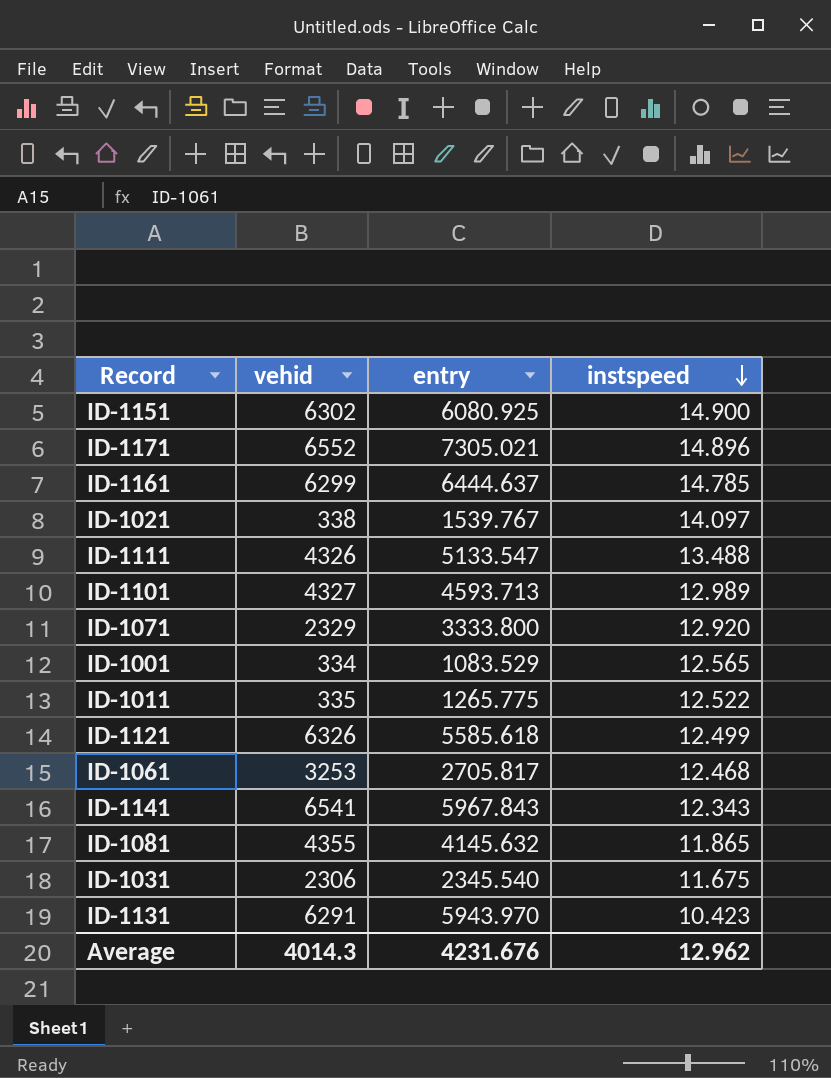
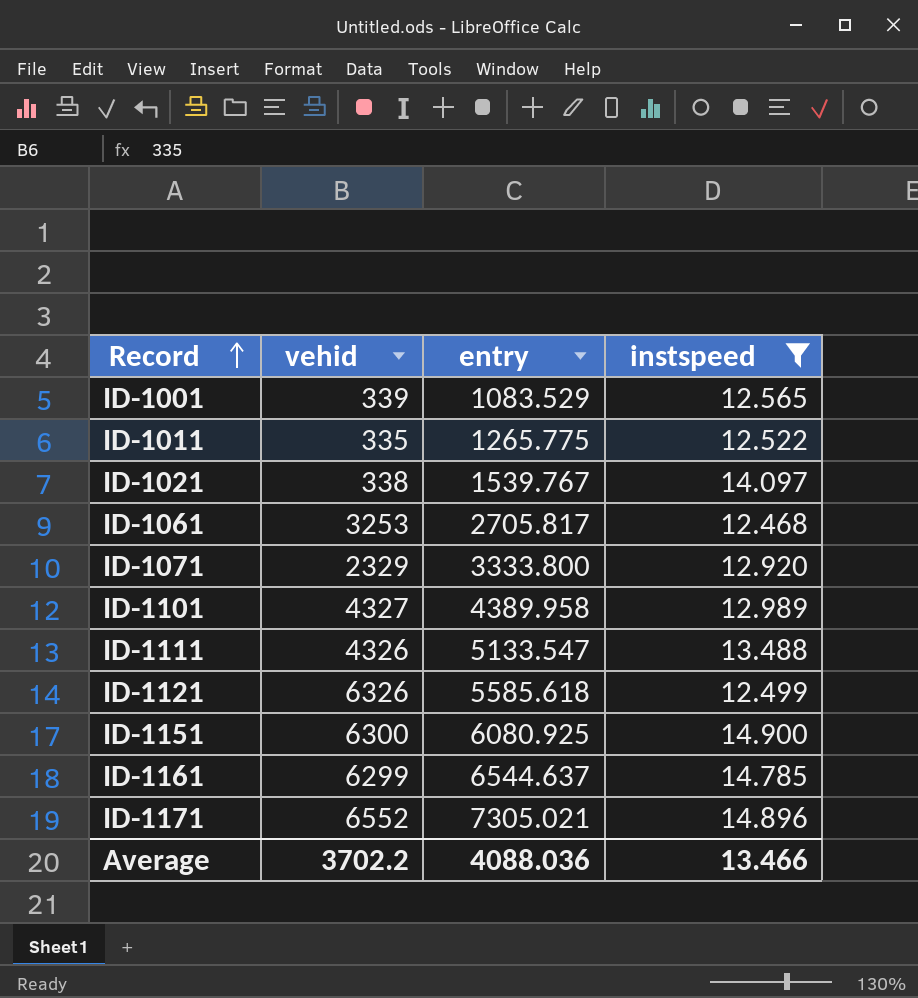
filter: none -> instspeed >= 12.468
row order: instspeed descending -> Record ascending
ID-1001 | vehid: 334 -> 339
ID-1101 | entry: 4593.713 -> 4389.958
ID-1151 | vehid: 6302 -> 6300
ID-1161 | entry: 6444.637 -> 6544.637
Average | vehid: 4014.3 -> 3702.2
Average | entry: 4231.676 -> 4088.036
Average | instspeed: 12.962 -> 13.466

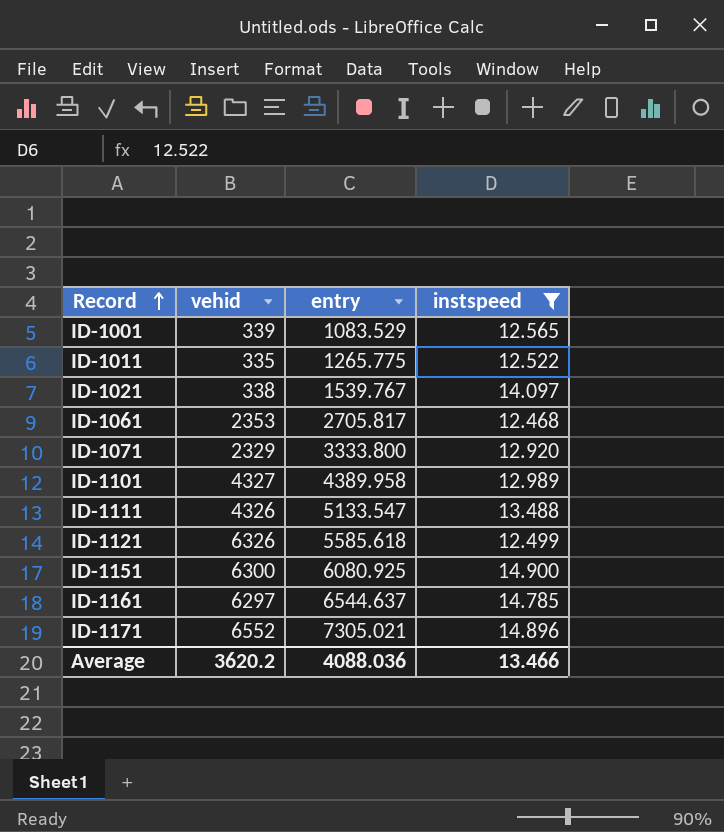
ID-1061 | vehid: 3253 -> 2353
ID-1161 | vehid: 6299 -> 6297
Average | vehid: 3702.2 -> 3620.2

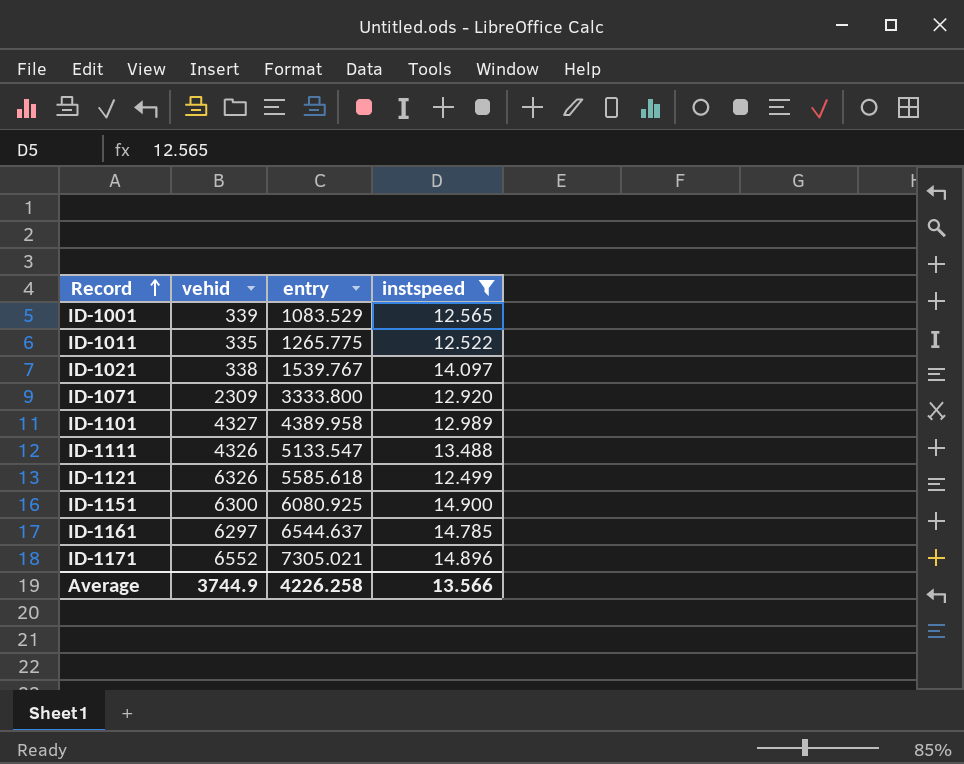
row ID-1061: 2353 | 2705.817 | 12.468 -> none
ID-1071 | vehid: 2329 -> 2309
Average | vehid: 3620.2 -> 3744.9
Average | entry: 4088.036 -> 4226.258
Average | instspeed: 13.466 -> 13.566

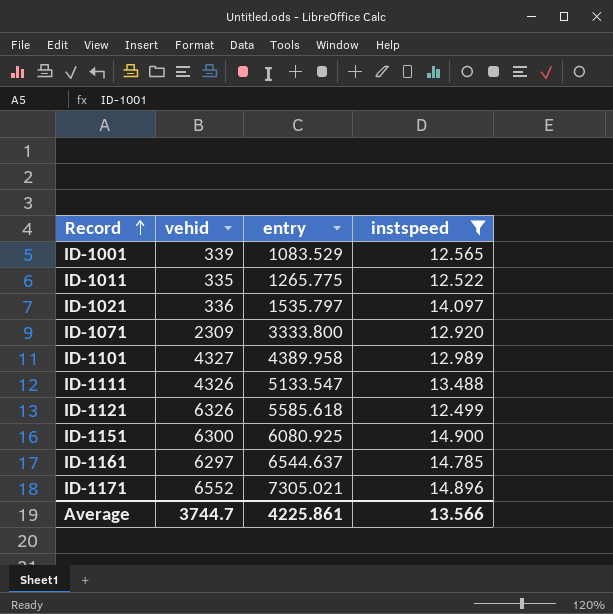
ID-1021 | vehid: 338 -> 336
ID-1021 | entry: 1539.767 -> 1535.797
Average | vehid: 3744.9 -> 3744.7
Average | entry: 4226.258 -> 4225.861

